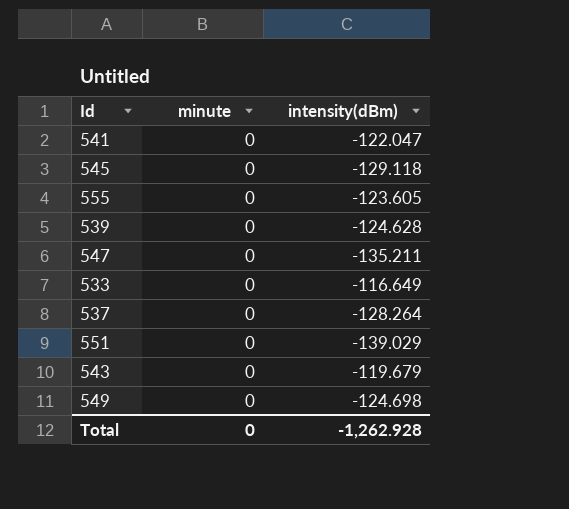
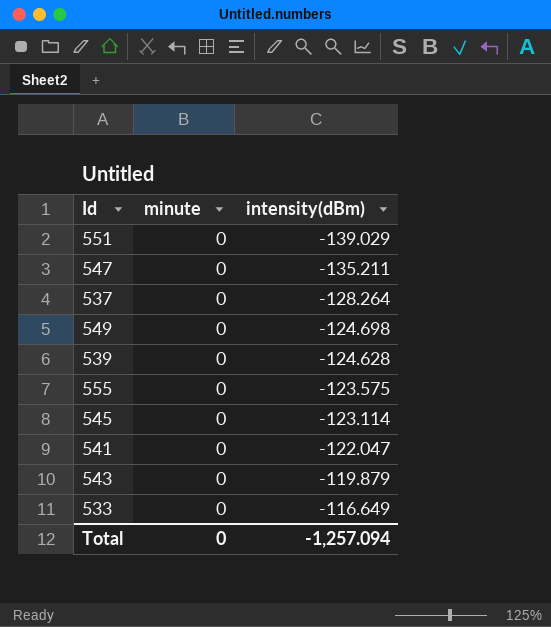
row order: none -> intensity(dBm) ascending
555 | intensity(dBm): -123.605 -> -123.575
545 | intensity(dBm): -129.118 -> -123.114
543 | intensity(dBm): -119.679 -> -119.879
Total | intensity(dBm): -1,262.928 -> -1,257.094

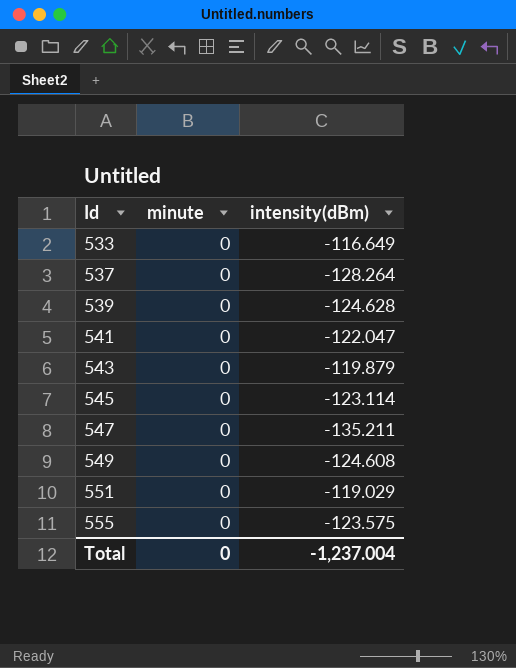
row order: intensity(dBm) ascending -> Id ascending
549 | intensity(dBm): -124.698 -> -124.608
551 | intensity(dBm): -139.029 -> -119.029
Total | intensity(dBm): -1,257.094 -> -1,237.004

